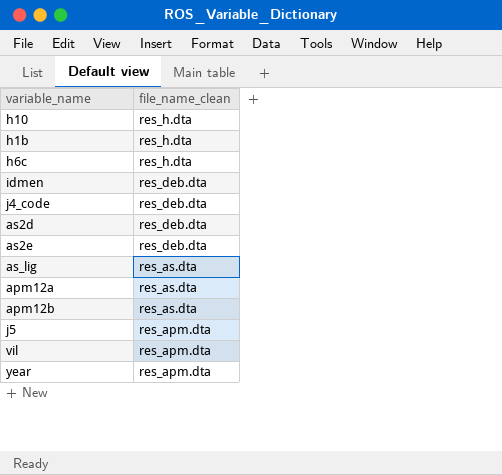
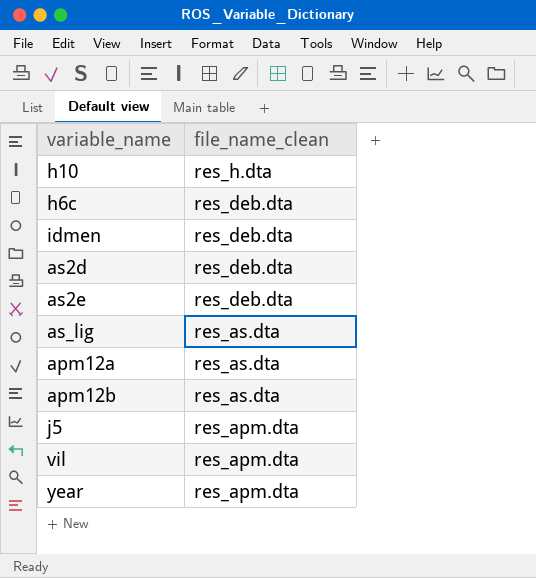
row h1b: res_h.dta -> none
row j4_code: res_deb.dta -> none
h6c | file_name_clean: res_h.dta -> res_deb.dta

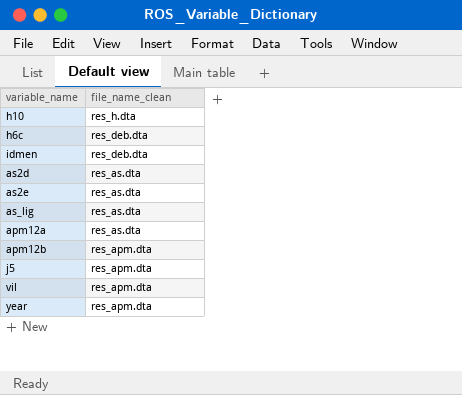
as2d | file_name_clean: res_deb.dta -> res_as.dta
as2e | file_name_clean: res_deb.dta -> res_as.dta
apm12b | file_name_clean: res_as.dta -> res_apm.dta

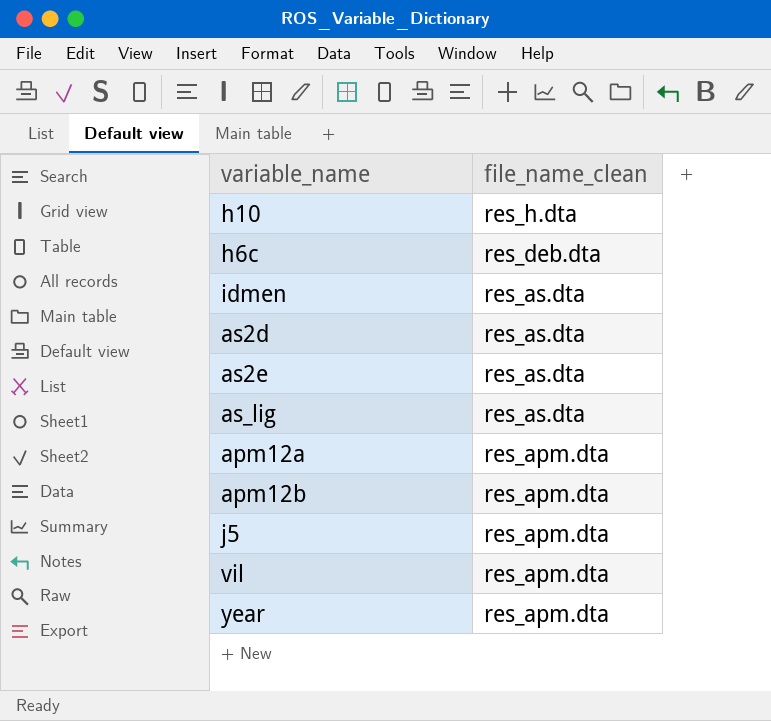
idmen | file_name_clean: res_deb.dta -> res_as.dta
apm12a | file_name_clean: res_as.dta -> res_apm.dta

